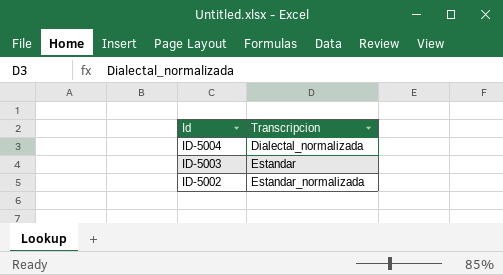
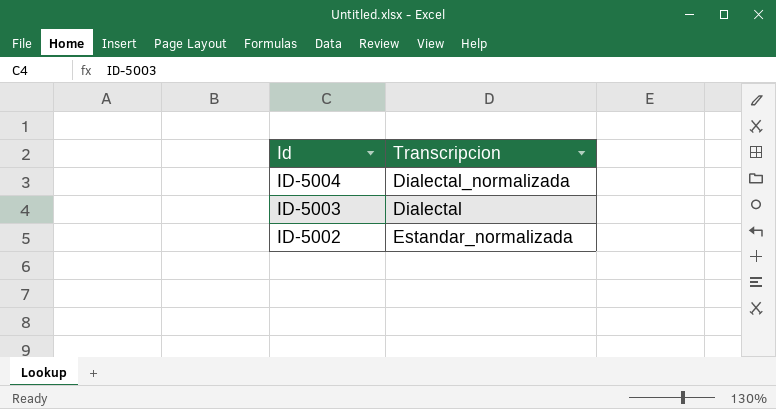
ID-5003 | Transcripcion: Estandar -> Dialectal

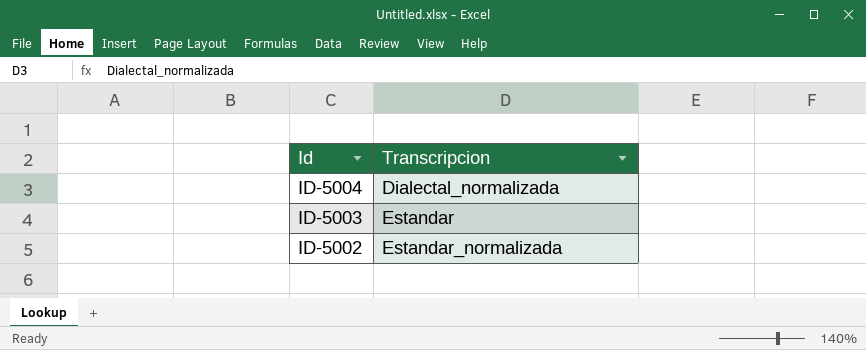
ID-5003 | Transcripcion: Dialectal -> Estandar

